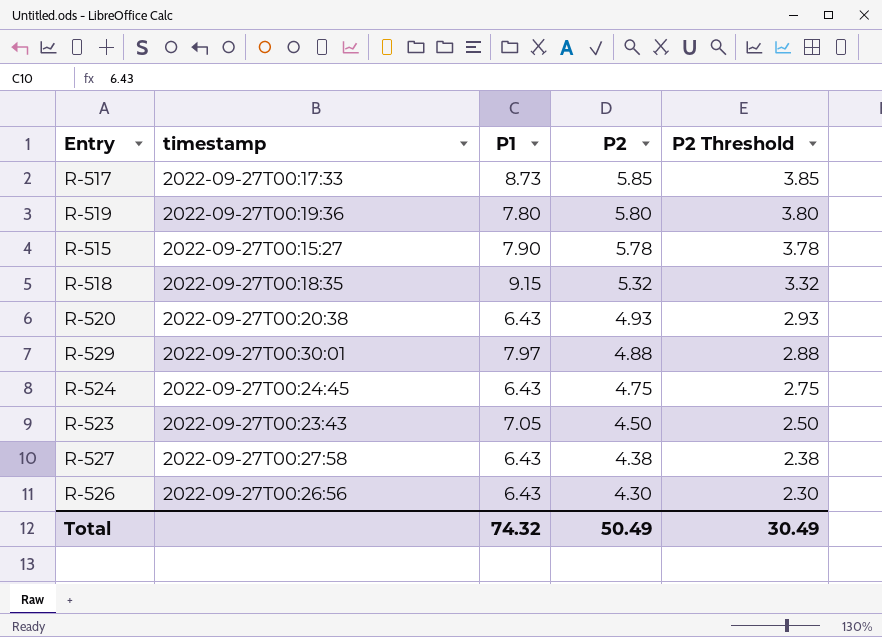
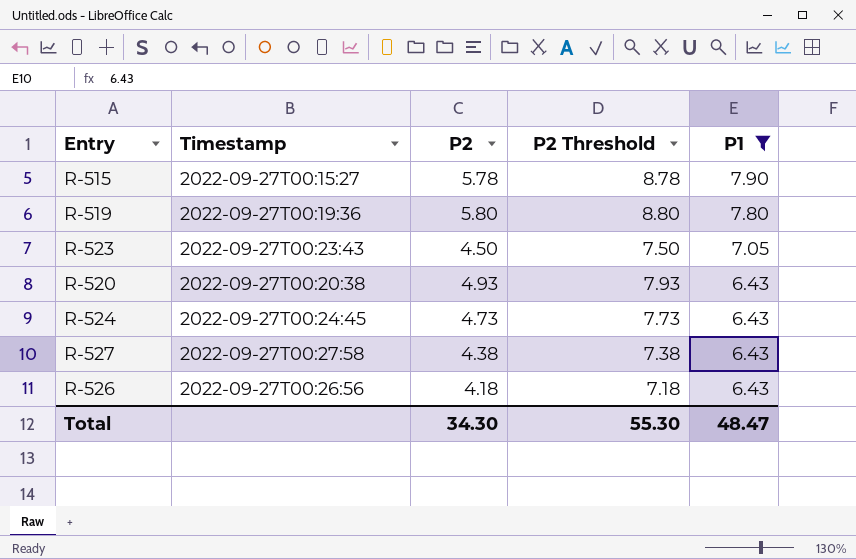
filter: none -> P1 <= 7.90
row order: P2 descending -> P1 descending
column name: timestamp -> Timestamp
column P2 Threshold | formula: [P2] - 2 -> [P2] + 3
column P1 | position: 3 -> 5
R-524 | P2: 4.75 -> 4.73
R-526 | P2: 4.30 -> 4.18
Total | P2: 50.49 -> 34.30
Total | P2 Threshold: 30.49 -> 55.30
Total | P1: 74.32 -> 48.47

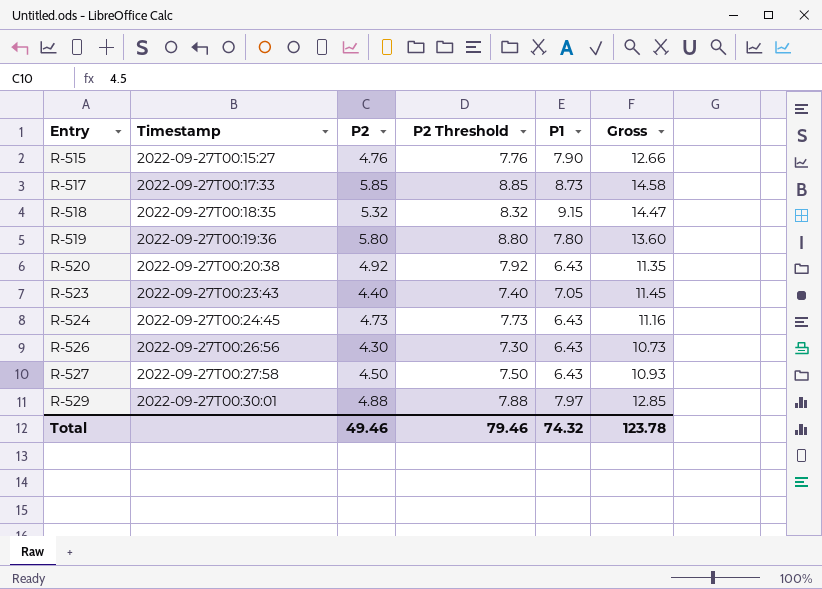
filter: P1 <= 7.90 -> none
row order: P1 descending -> Entry ascending
column Gross | formula: none -> [P2] + [P1]
R-515 | P2: 5.78 -> 4.76
R-515 | P2 Threshold: 8.78 -> 7.76
R-520 | P2: 4.93 -> 4.92
R-520 | P2 Threshold: 7.93 -> 7.92
R-523 | P2: 4.50 -> 4.40
R-523 | P2 Threshold: 7.50 -> 7.40
R-526 | P2: 4.18 -> 4.30
R-526 | P2 Threshold: 7.18 -> 7.30
R-527 | P2: 4.38 -> 4.50
R-527 | P2 Threshold: 7.38 -> 7.50
Total | P2: 34.30 -> 49.46
Total | P2 Threshold: 55.30 -> 79.46
Total | P1: 48.47 -> 74.32

